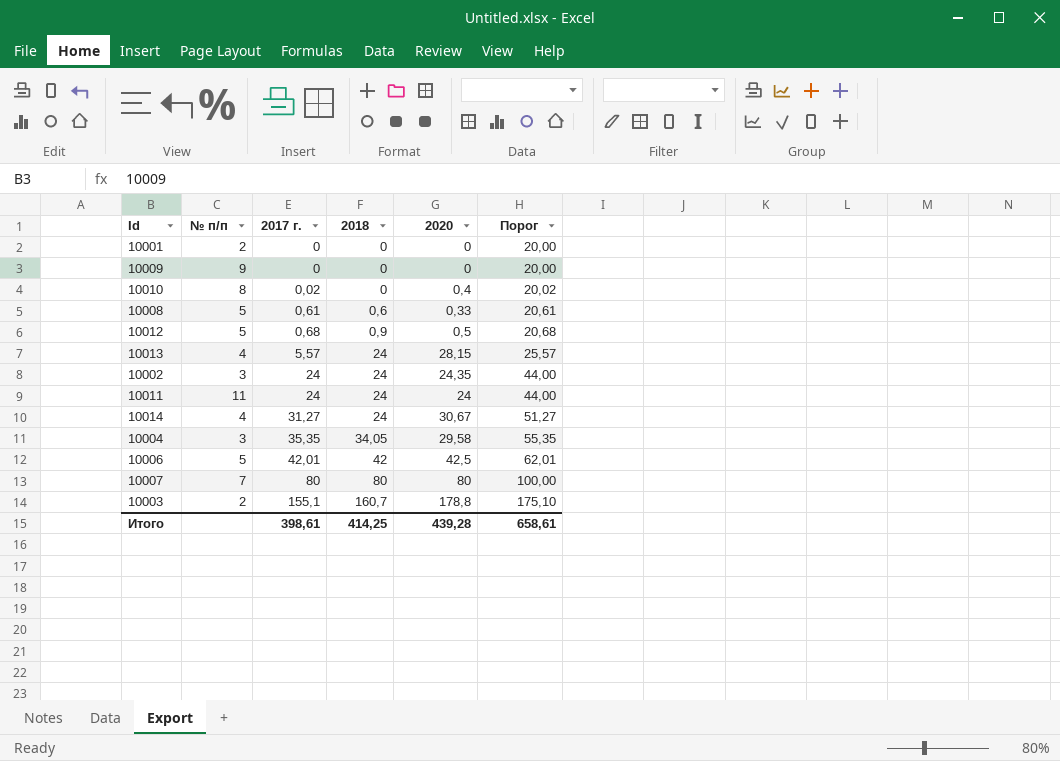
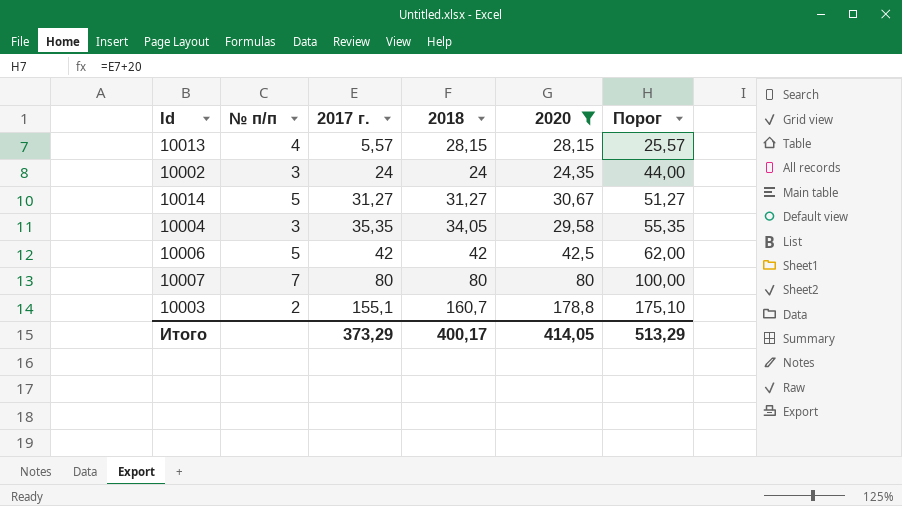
filter: none -> 2020 >= 24,35
10013 | 2018: 24 -> 28,15
10014 | № п/п: 4 -> 5
10014 | 2018: 24 -> 31,27
10006 | 2017 г.: 42,01 -> 42
10006 | Порог: 62,01 -> 62,00
Итого | 2017 г.: 398,61 -> 373,29
Итого | 2018: 414,25 -> 400,17
Итого | 2020: 439,28 -> 414,05
Итого | Порог: 658,61 -> 513,29

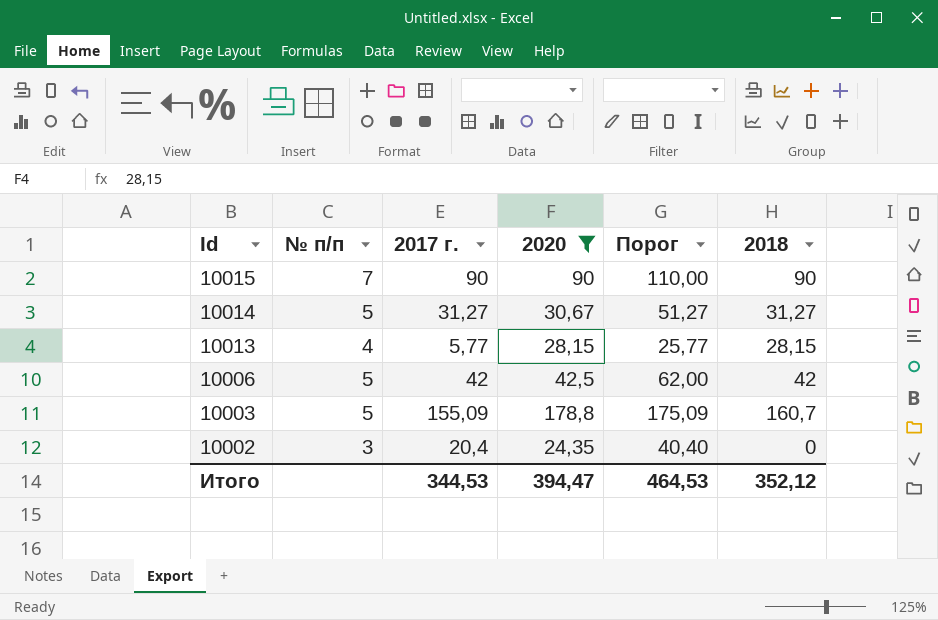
row order: 2017 г. ascending -> Id descending
column 2018 | position: 4 -> 6
row 10004: 3 | 35,35 | 34,05 | 29,58 | 55,35 -> none
row 10007: 7 | 80 | 80 | 80 | 100,00 -> none
row 10015: none -> 7 | 90 | 90 | 110,00 | 90
10013 | 2017 г.: 5,57 -> 5,77
10013 | Порог: 25,57 -> 25,77
10003 | № п/п: 2 -> 5
10003 | 2017 г.: 155,1 -> 155,09
10003 | Порог: 175,10 -> 175,09
10002 | 2017 г.: 24 -> 20,4
10002 | Порог: 44,00 -> 40,40
10002 | 2018: 24 -> 0
Итого | 2017 г.: 373,29 -> 344,53
Итого | 2020: 414,05 -> 394,47
Итого | Порог: 513,29 -> 464,53
Итого | 2018: 400,17 -> 352,12

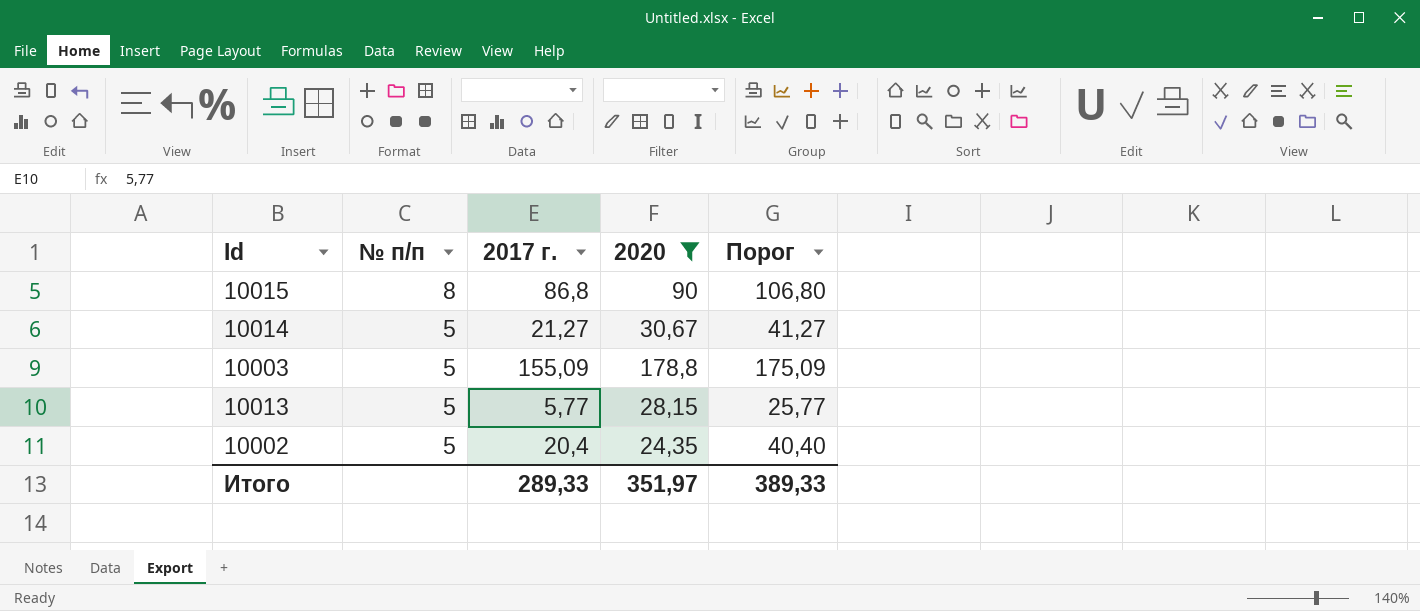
row order: Id descending -> № п/п descending
column 2018 | position: 6 -> none
row 10006: 5 | 42 | 42,5 | 62,00 | 42 -> none
10015 | № п/п: 7 -> 8
10015 | 2017 г.: 90 -> 86,8
10015 | Порог: 110,00 -> 106,80
10014 | 2017 г.: 31,27 -> 21,27
10014 | Порог: 51,27 -> 41,27
10013 | № п/п: 4 -> 5
10002 | № п/п: 3 -> 5
Итого | 2017 г.: 344,53 -> 289,33
Итого | 2020: 394,47 -> 351,97
Итого | Порог: 464,53 -> 389,33

